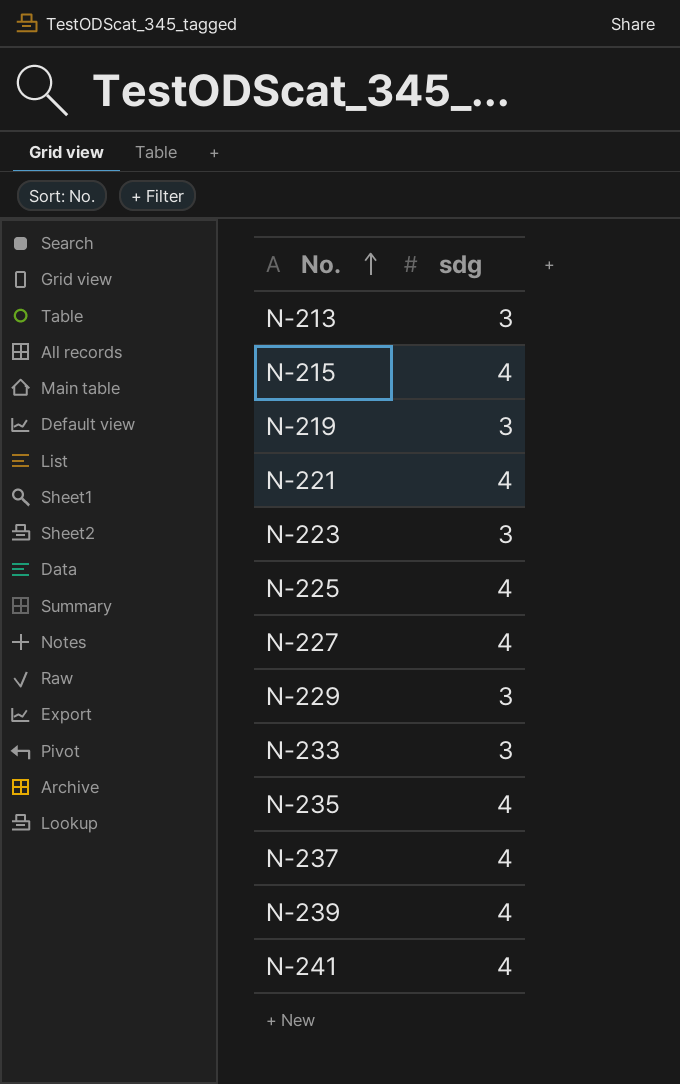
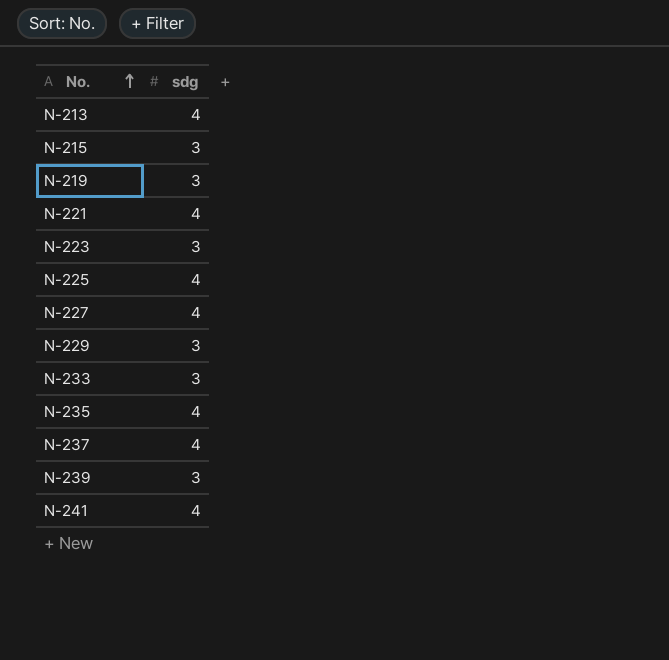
N-213 | sdg: 3 -> 4
N-215 | sdg: 4 -> 3
N-239 | sdg: 4 -> 3

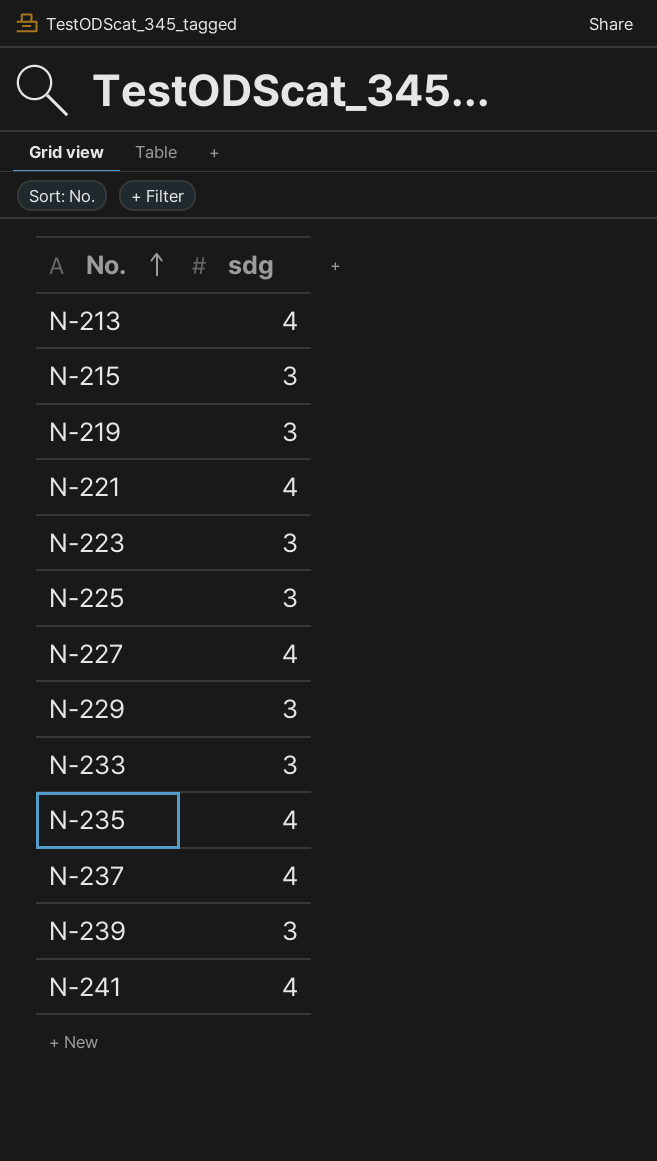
N-225 | sdg: 4 -> 3

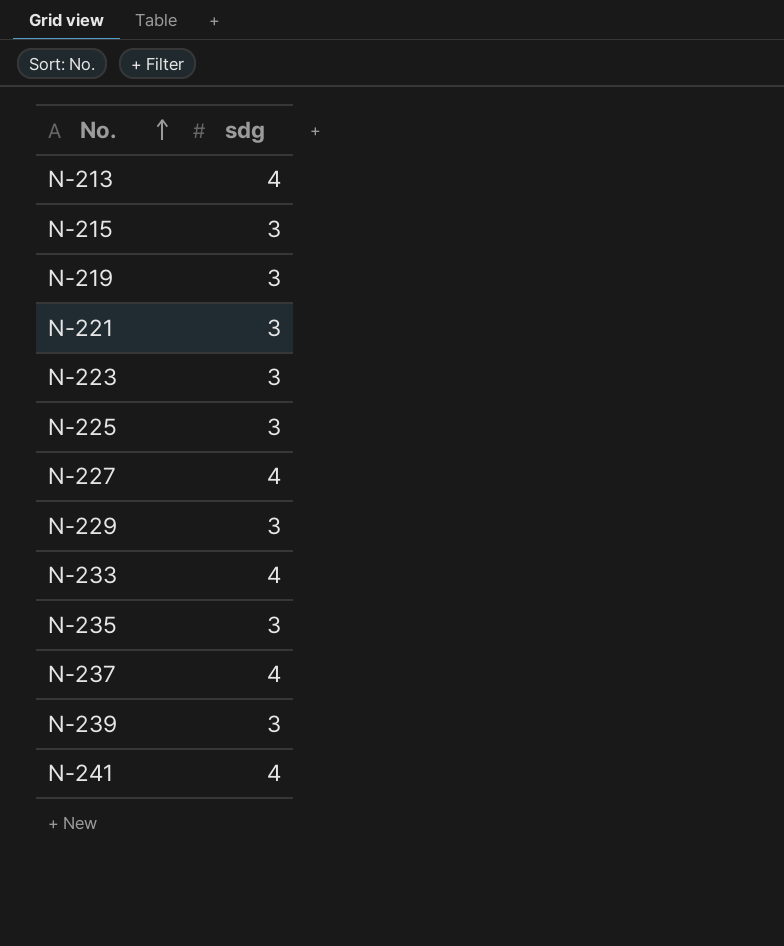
N-221 | sdg: 4 -> 3
N-233 | sdg: 3 -> 4
N-235 | sdg: 4 -> 3

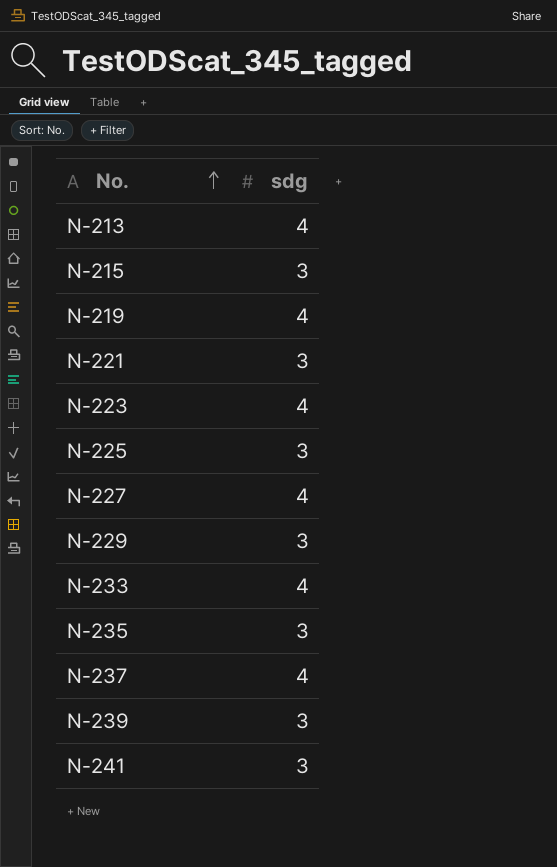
N-219 | sdg: 3 -> 4
N-223 | sdg: 3 -> 4
N-241 | sdg: 4 -> 3

